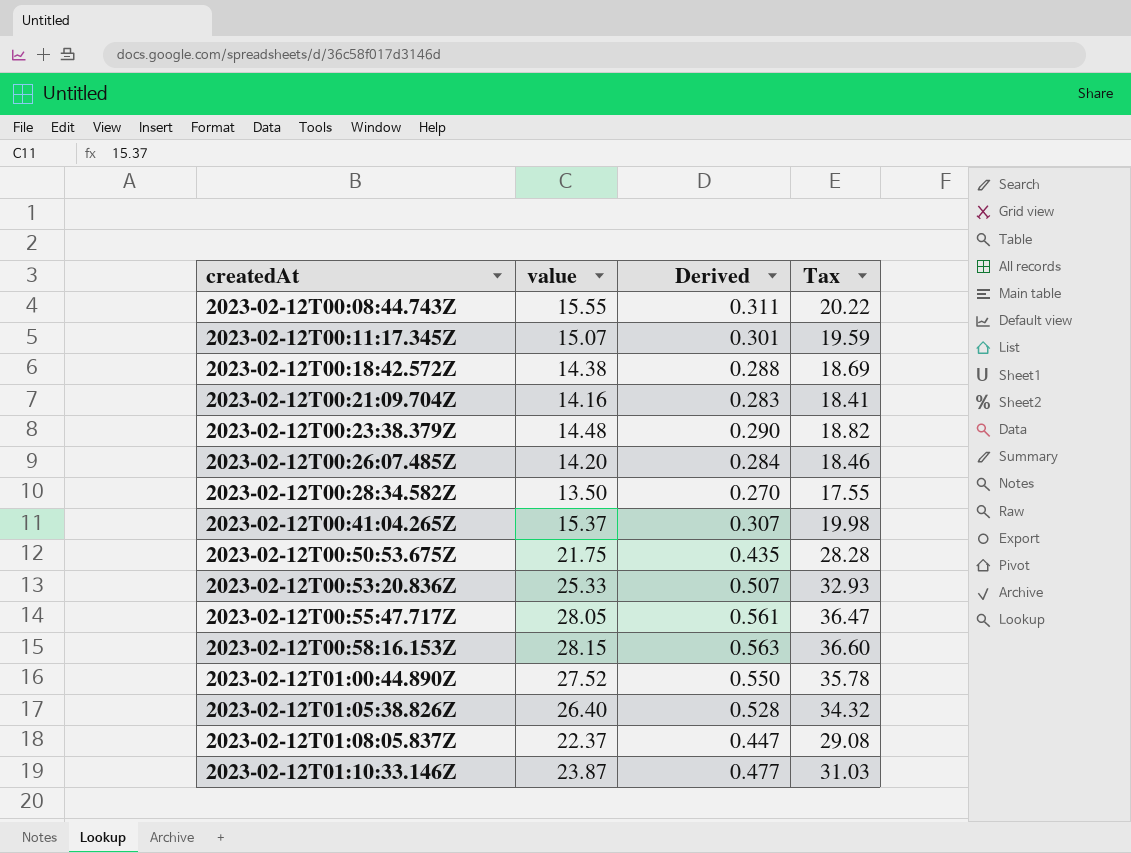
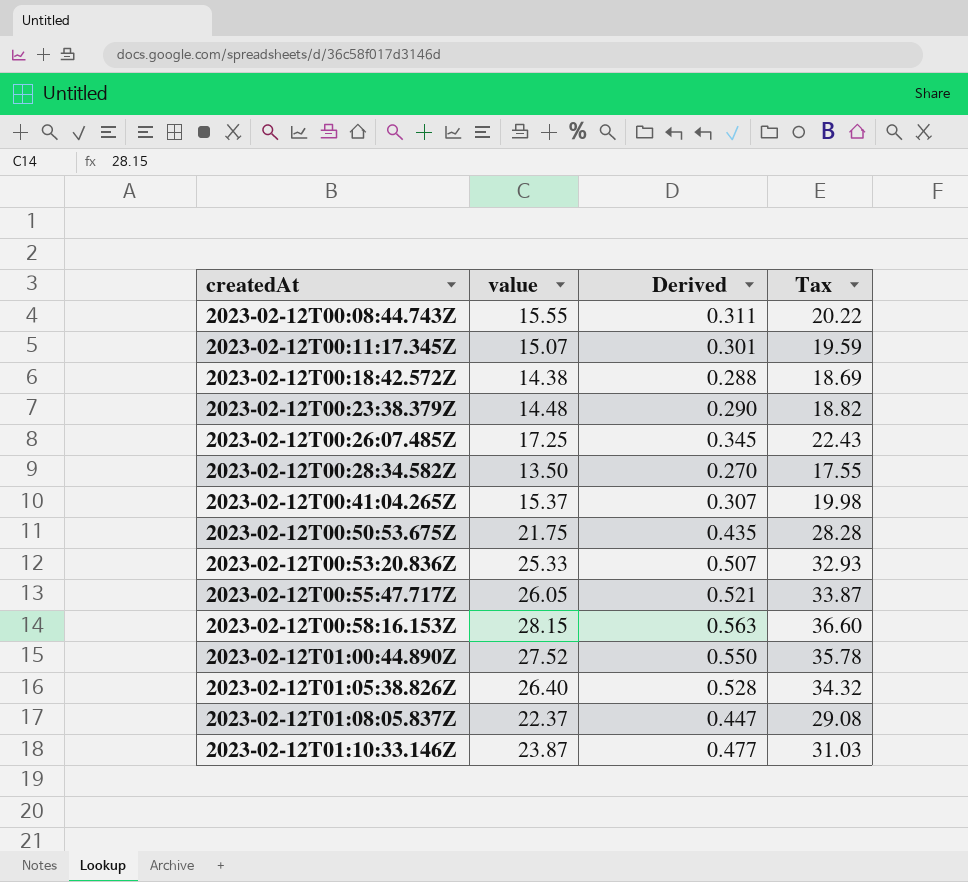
row 2023-02-12T00:21:09.704Z: 14.16 | 0.283 | 18.41 -> none
2023-02-12T00:26:07.485Z | value: 14.20 -> 17.25
2023-02-12T00:26:07.485Z | Derived: 0.284 -> 0.345
2023-02-12T00:26:07.485Z | Tax: 18.46 -> 22.43
2023-02-12T00:55:47.717Z | value: 28.05 -> 26.05
2023-02-12T00:55:47.717Z | Derived: 0.561 -> 0.521
2023-02-12T00:55:47.717Z | Tax: 36.47 -> 33.87

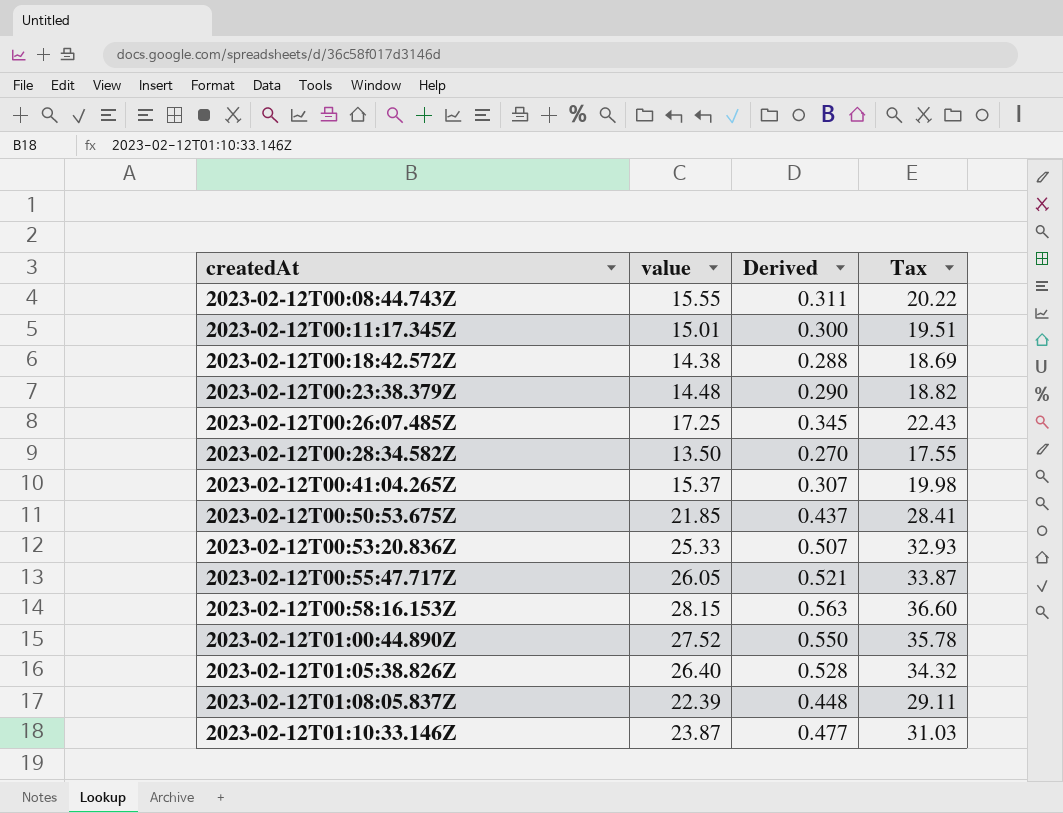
2023-02-12T00:11:17.345Z | value: 15.07 -> 15.01
2023-02-12T00:11:17.345Z | Derived: 0.301 -> 0.300
2023-02-12T00:11:17.345Z | Tax: 19.59 -> 19.51
2023-02-12T00:50:53.675Z | value: 21.75 -> 21.85
2023-02-12T00:50:53.675Z | Derived: 0.435 -> 0.437
2023-02-12T00:50:53.675Z | Tax: 28.28 -> 28.41
2023-02-12T01:08:05.837Z | value: 22.37 -> 22.39
2023-02-12T01:08:05.837Z | Derived: 0.447 -> 0.448
2023-02-12T01:08:05.837Z | Tax: 29.08 -> 29.11

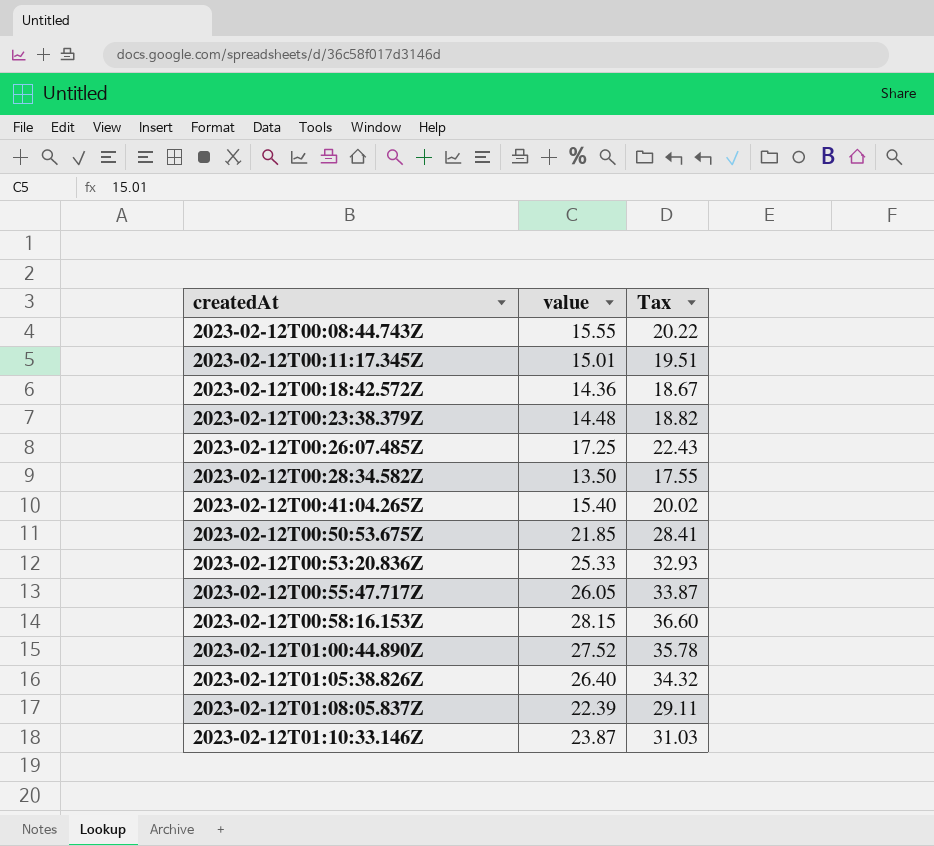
column Derived | formula: [value] * 0.02 -> none
2023-02-12T00:18:42.572Z | value: 14.38 -> 14.36
2023-02-12T00:18:42.572Z | Tax: 18.69 -> 18.67
2023-02-12T00:41:04.265Z | value: 15.37 -> 15.40
2023-02-12T00:41:04.265Z | Tax: 19.98 -> 20.02

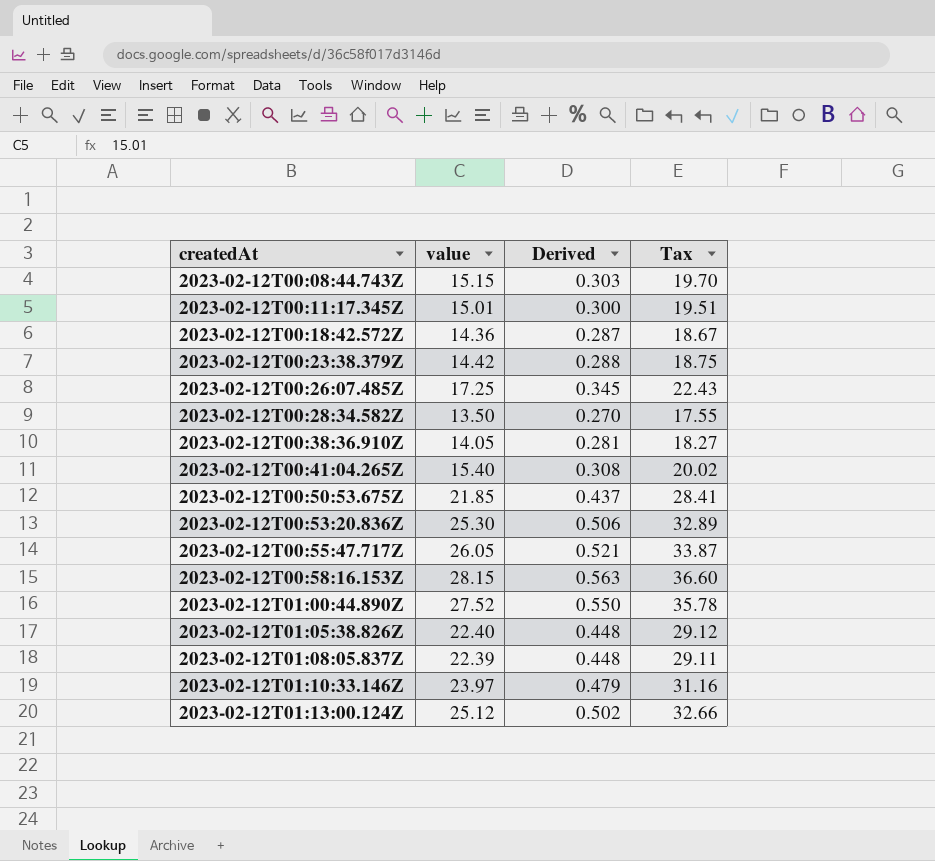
column Derived | formula: none -> [value] * 0.02
2023-02-12T00:08:44.743Z | value: 15.55 -> 15.15
2023-02-12T00:08:44.743Z | Tax: 20.22 -> 19.70
2023-02-12T00:23:38.379Z | value: 14.48 -> 14.42
2023-02-12T00:23:38.379Z | Tax: 18.82 -> 18.75
row 2023-02-12T00:38:36.910Z: none -> 14.05 | 0.281 | 18.27
2023-02-12T00:53:20.836Z | value: 25.33 -> 25.30
2023-02-12T00:53:20.836Z | Tax: 32.93 -> 32.89
2023-02-12T01:05:38.826Z | value: 26.40 -> 22.40
2023-02-12T01:05:38.826Z | Tax: 34.32 -> 29.12
2023-02-12T01:10:33.146Z | value: 23.87 -> 23.97
2023-02-12T01:10:33.146Z | Tax: 31.03 -> 31.16
row 2023-02-12T01:13:00.124Z: none -> 25.12 | 0.502 | 32.66

